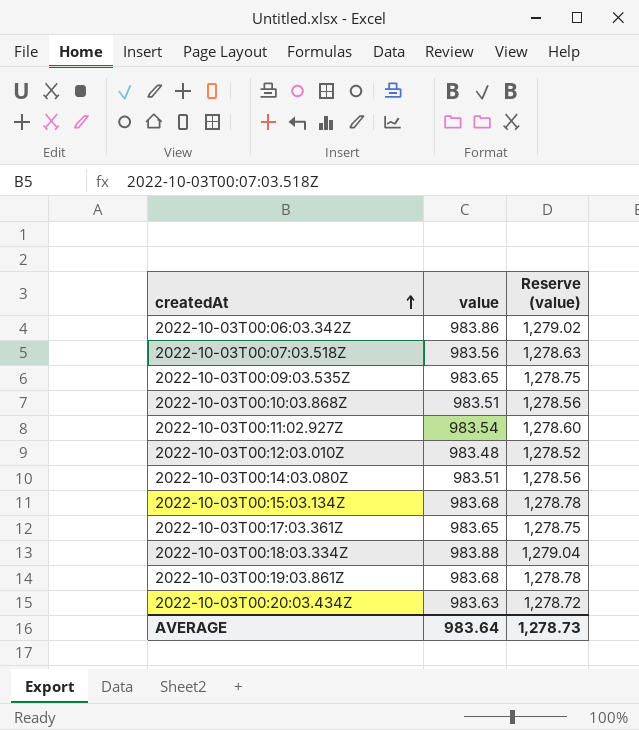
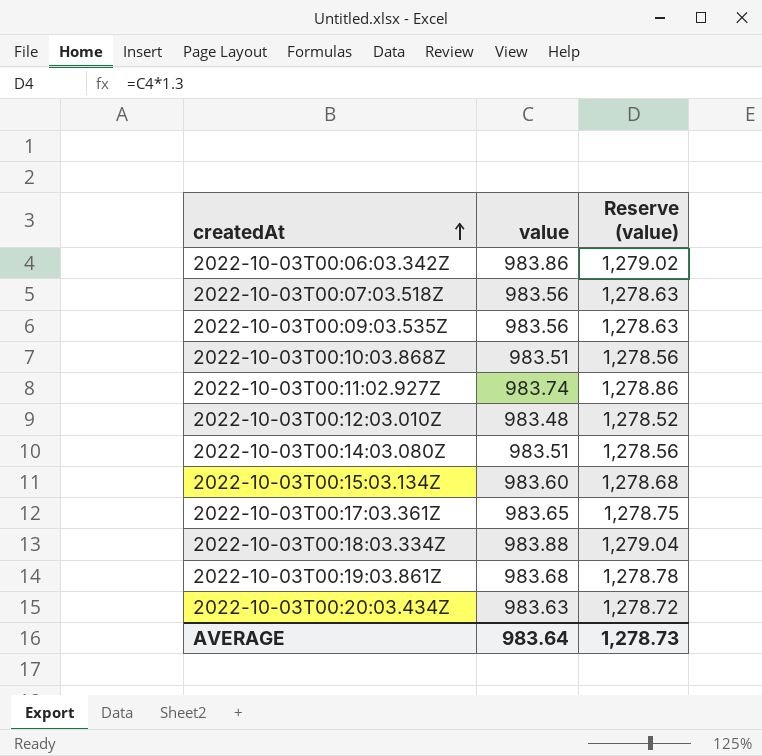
2022-10-03T00:09:03.535Z | value: 983.65 -> 983.56
2022-10-03T00:09:03.535Z | Reserve (value): 1,278.75 -> 1,278.63
2022-10-03T00:11:02.927Z | value: 983.54 -> 983.74
2022-10-03T00:11:02.927Z | Reserve (value): 1,278.60 -> 1,278.86
2022-10-03T00:15:03.134Z | value: 983.68 -> 983.60
2022-10-03T00:15:03.134Z | Reserve (value): 1,278.78 -> 1,278.68

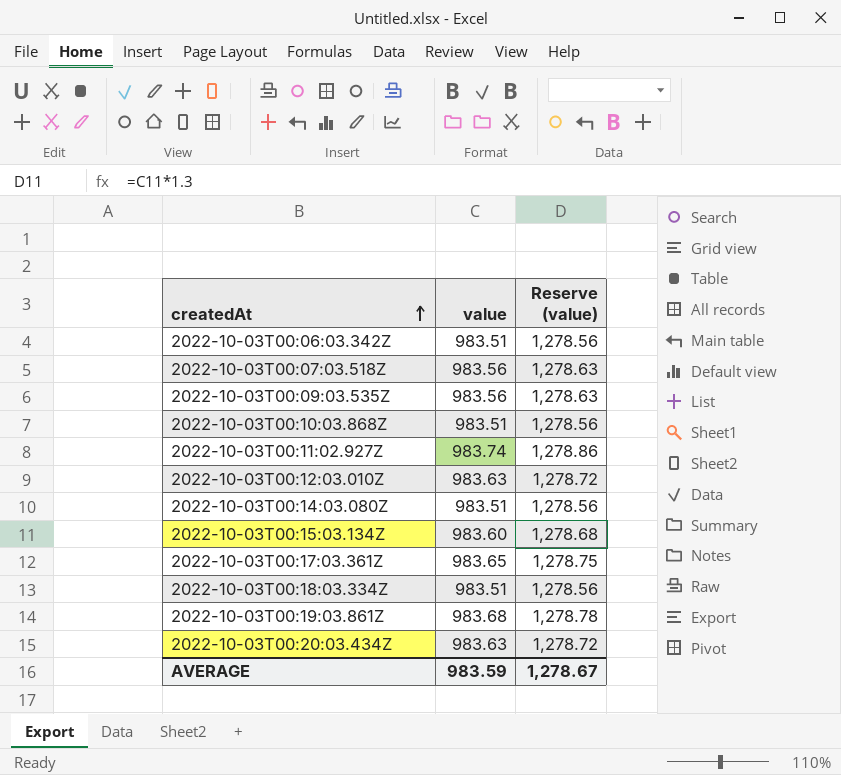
2022-10-03T00:06:03.342Z | value: 983.86 -> 983.51
2022-10-03T00:06:03.342Z | Reserve (value): 1,279.02 -> 1,278.56
2022-10-03T00:12:03.010Z | value: 983.48 -> 983.63
2022-10-03T00:12:03.010Z | Reserve (value): 1,278.52 -> 1,278.72
2022-10-03T00:18:03.334Z | value: 983.88 -> 983.51
2022-10-03T00:18:03.334Z | Reserve (value): 1,279.04 -> 1,278.56
AVERAGE | value: 983.64 -> 983.59
AVERAGE | Reserve (value): 1,278.73 -> 1,278.67

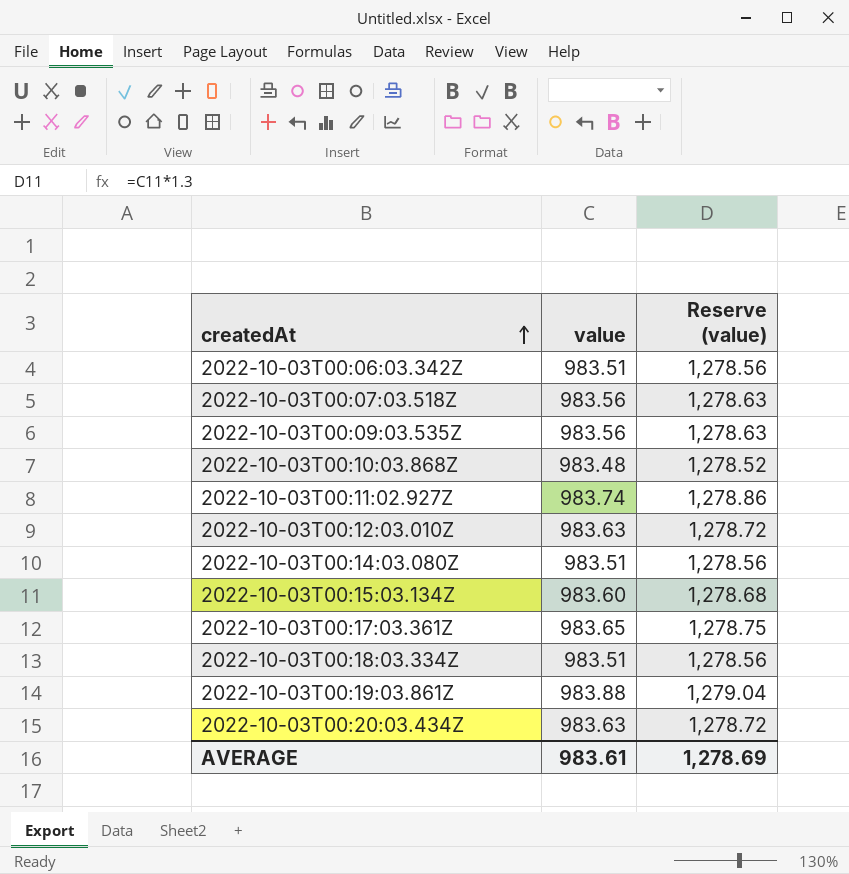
2022-10-03T00:10:03.868Z | value: 983.51 -> 983.48
2022-10-03T00:10:03.868Z | Reserve (value): 1,278.56 -> 1,278.52
2022-10-03T00:19:03.861Z | value: 983.68 -> 983.88
2022-10-03T00:19:03.861Z | Reserve (value): 1,278.78 -> 1,279.04
AVERAGE | value: 983.59 -> 983.61
AVERAGE | Reserve (value): 1,278.67 -> 1,278.69

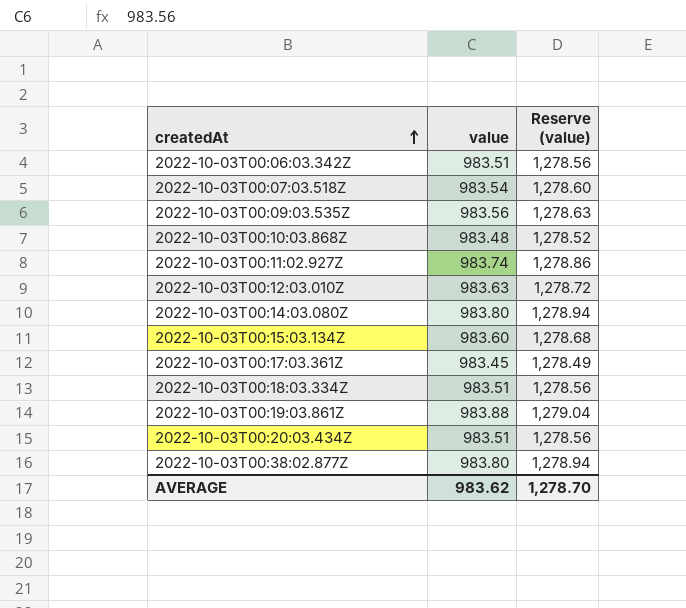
2022-10-03T00:07:03.518Z | value: 983.56 -> 983.54
2022-10-03T00:07:03.518Z | Reserve (value): 1,278.63 -> 1,278.60
2022-10-03T00:14:03.080Z | value: 983.51 -> 983.80
2022-10-03T00:14:03.080Z | Reserve (value): 1,278.56 -> 1,278.94
2022-10-03T00:17:03.361Z | value: 983.65 -> 983.45
2022-10-03T00:17:03.361Z | Reserve (value): 1,278.75 -> 1,278.49
2022-10-03T00:20:03.434Z | value: 983.63 -> 983.51
2022-10-03T00:20:03.434Z | Reserve (value): 1,278.72 -> 1,278.56
row 2022-10-03T00:38:02.877Z: none -> 983.80 | 1,278.94
AVERAGE | value: 983.61 -> 983.62
AVERAGE | Reserve (value): 1,278.69 -> 1,278.70

